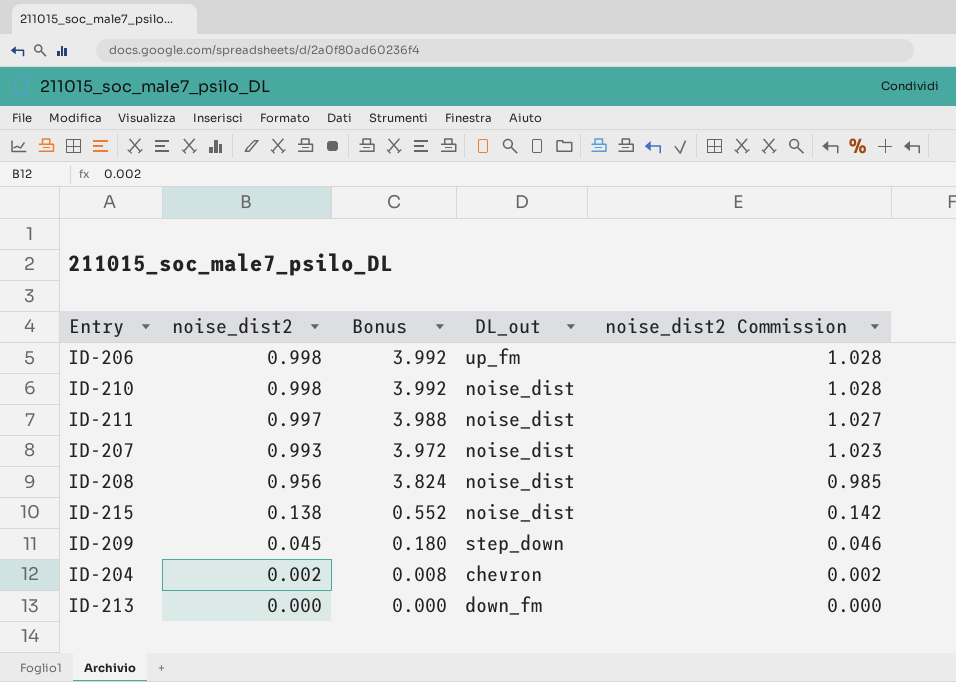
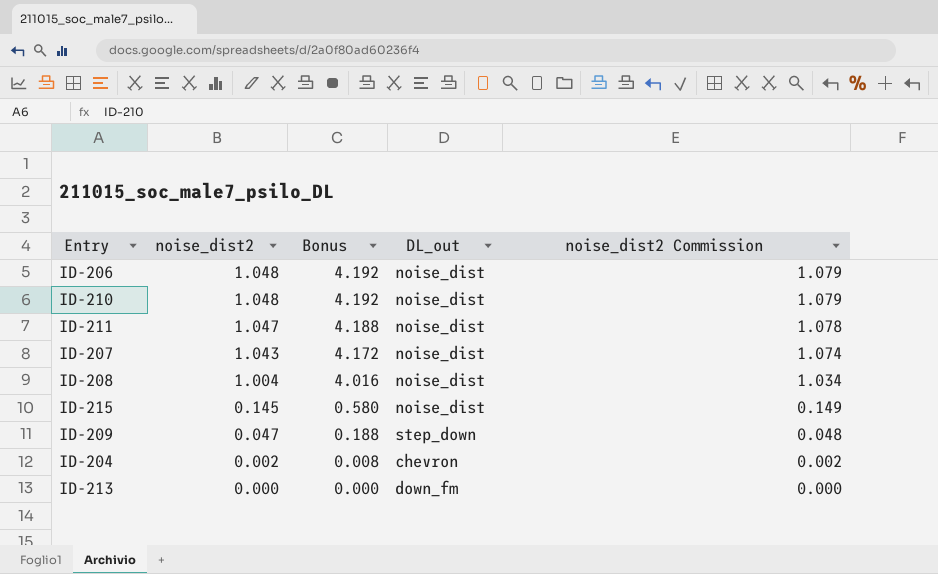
ID-206 | noise_dist2: 0.998 -> 1.048
ID-206 | Bonus: 3.992 -> 4.192
ID-206 | DL_out: up_fm -> noise_dist
ID-206 | noise_dist2 Commission: 1.028 -> 1.079
ID-210 | noise_dist2: 0.998 -> 1.048
ID-210 | Bonus: 3.992 -> 4.192
ID-210 | noise_dist2 Commission: 1.028 -> 1.079
ID-211 | noise_dist2: 0.997 -> 1.047
ID-211 | Bonus: 3.988 -> 4.188
ID-211 | noise_dist2 Commission: 1.027 -> 1.078
ID-207 | noise_dist2: 0.993 -> 1.043
ID-207 | Bonus: 3.972 -> 4.172
ID-207 | noise_dist2 Commission: 1.023 -> 1.074
ID-208 | noise_dist2: 0.956 -> 1.004
ID-208 | Bonus: 3.824 -> 4.016
ID-208 | noise_dist2 Commission: 0.985 -> 1.034
ID-215 | noise_dist2: 0.138 -> 0.145
ID-215 | Bonus: 0.552 -> 0.580
ID-215 | noise_dist2 Commission: 0.142 -> 0.149
ID-209 | noise_dist2: 0.045 -> 0.047
ID-209 | Bonus: 0.180 -> 0.188
ID-209 | noise_dist2 Commission: 0.046 -> 0.048

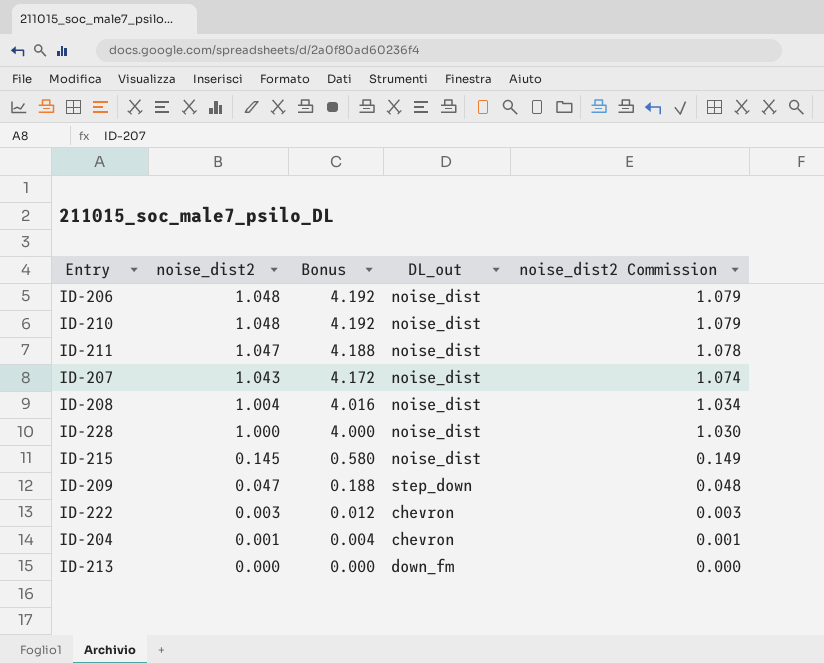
row ID-228: none -> 1.000 | 4.000 | noise_dist | 1.030
row ID-222: none -> 0.003 | 0.012 | chevron | 0.003
ID-204 | noise_dist2: 0.002 -> 0.001
ID-204 | Bonus: 0.008 -> 0.004
ID-204 | noise_dist2 Commission: 0.002 -> 0.001

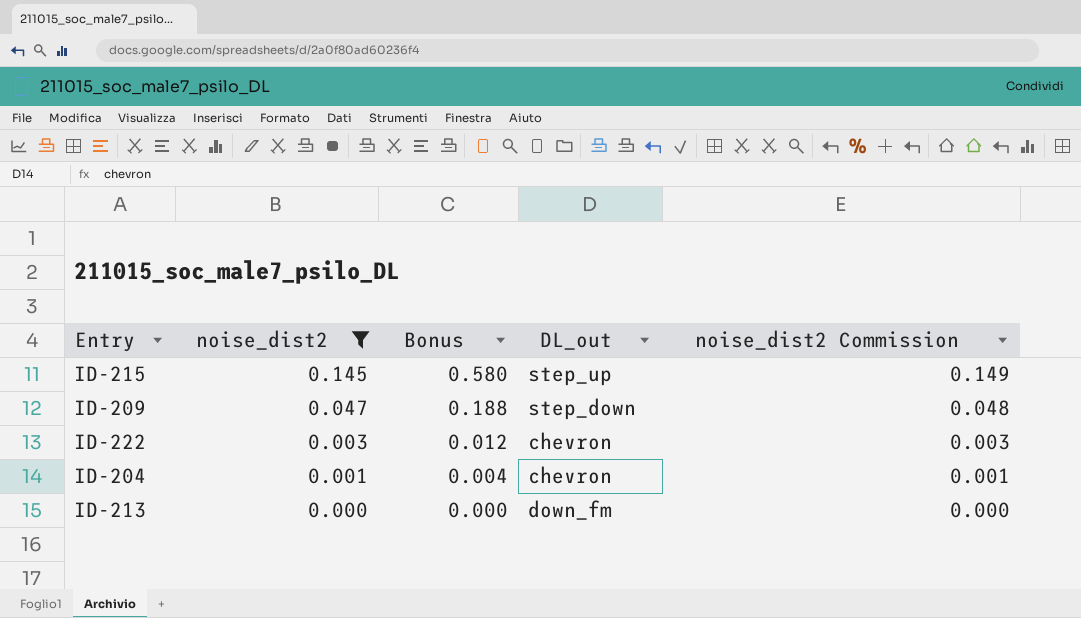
filter: none -> noise_dist2 <= 0.145
ID-215 | DL_out: noise_dist -> step_up

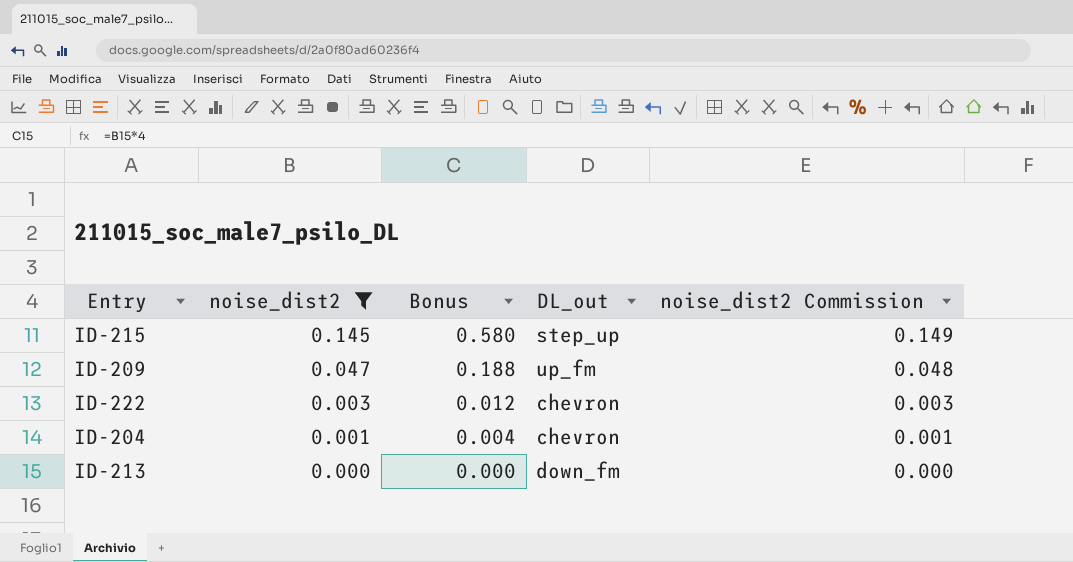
ID-209 | DL_out: step_down -> up_fm

